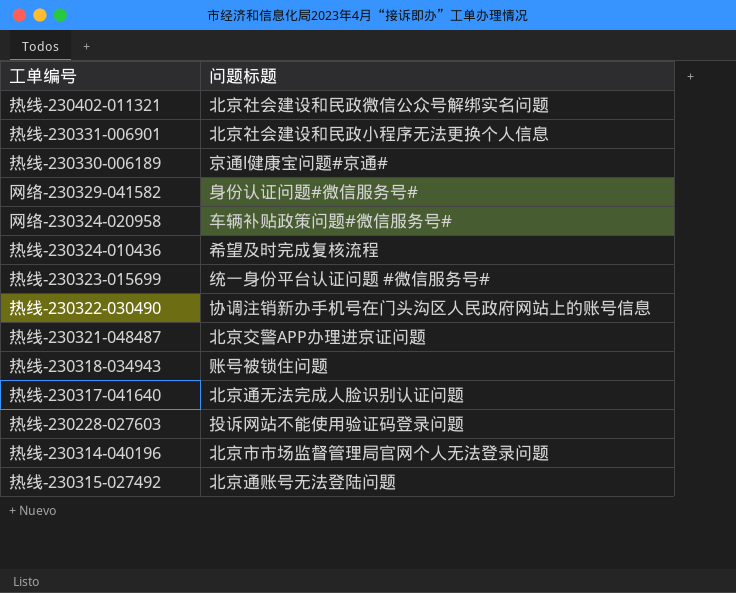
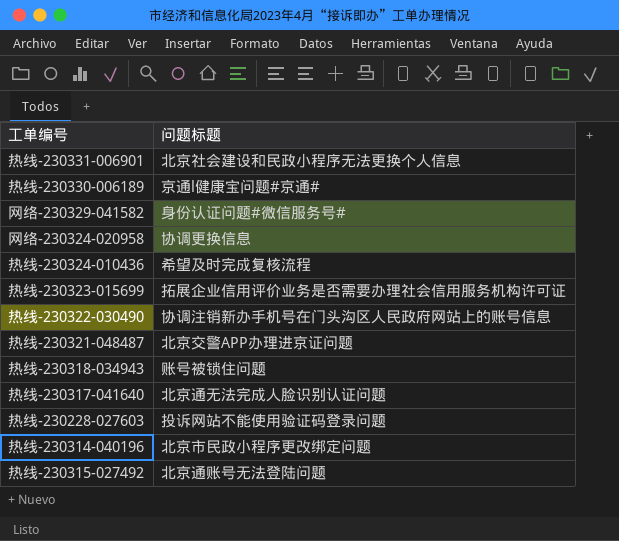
row 热线-230402-011321: 北京社会建设和民政微信公众号解绑实名问题 -> none
网络-230324-020958 | 问题标题: 车辆补贴政策问题#微信服务号# -> 协调更换信息
热线-230323-015699 | 问题标题: 统一身份平台认证问题 #微信服务号# -> 拓展企业信用评价业务是否需要办理社会信用服务机构许可证
热线-230314-040196 | 问题标题: 北京市市场监督管理局官网个人无法登录问题 -> 北京市民政小程序更改绑定问题

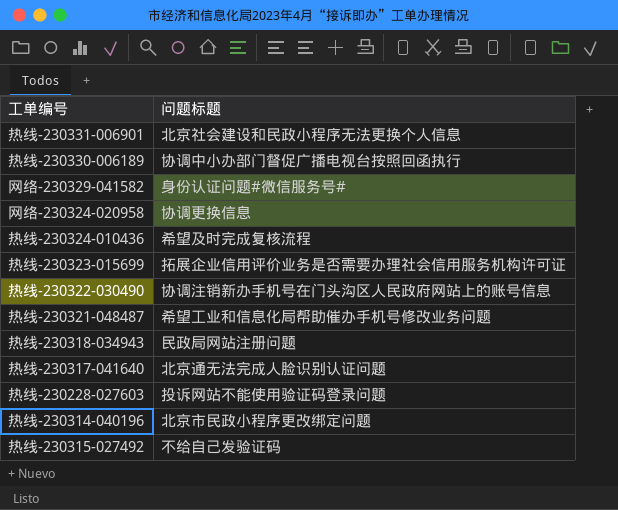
热线-230330-006189 | 问题标题: 京通l健康宝问题#京通# -> 协调中小办部门督促广播电视台按照回函执行
热线-230321-048487 | 问题标题: 北京交警APP办理进京证问题 -> 希望工业和信息化局帮助催办手机号修改业务问题
热线-230318-034943 | 问题标题: 账号被锁住问题 -> 民政局网站注册问题
热线-230315-027492 | 问题标题: 北京通账号无法登陆问题 -> 不给自己发验证码

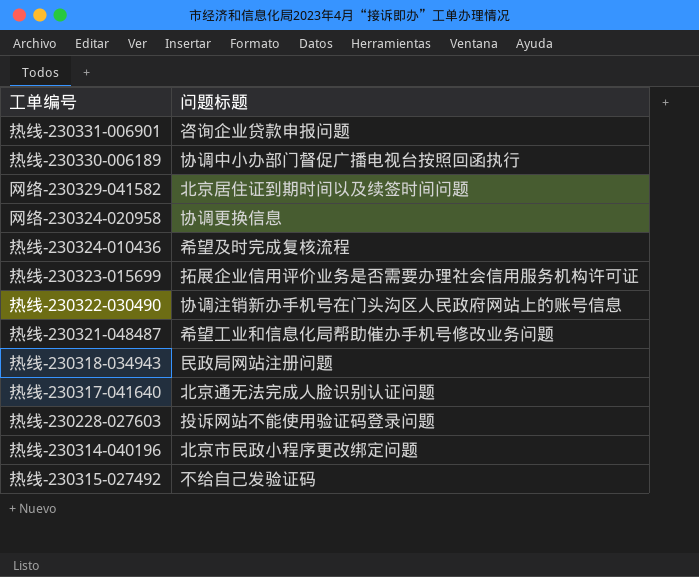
热线-230331-006901 | 问题标题: 北京社会建设和民政小程序无法更换个人信息 -> 咨询企业贷款申报问题
网络-230329-041582 | 问题标题: 身份认证问题#微信服务号# -> 北京居住证到期时间以及续签时间问题

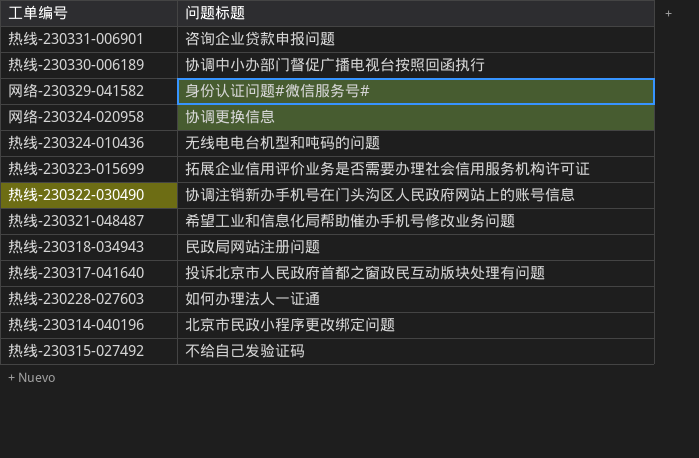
网络-230329-041582 | 问题标题: 北京居住证到期时间以及续签时间问题 -> 身份认证问题#微信服务号#
热线-230324-010436 | 问题标题: 希望及时完成复核流程 -> 无线电电台机型和吨码的问题
热线-230317-041640 | 问题标题: 北京通无法完成人脸识别认证问题 -> 投诉北京市人民政府首都之窗政民互动版块处理有问题
热线-230228-027603 | 问题标题: 投诉网站不能使用验证码登录问题 -> 如何办理法人一证通

